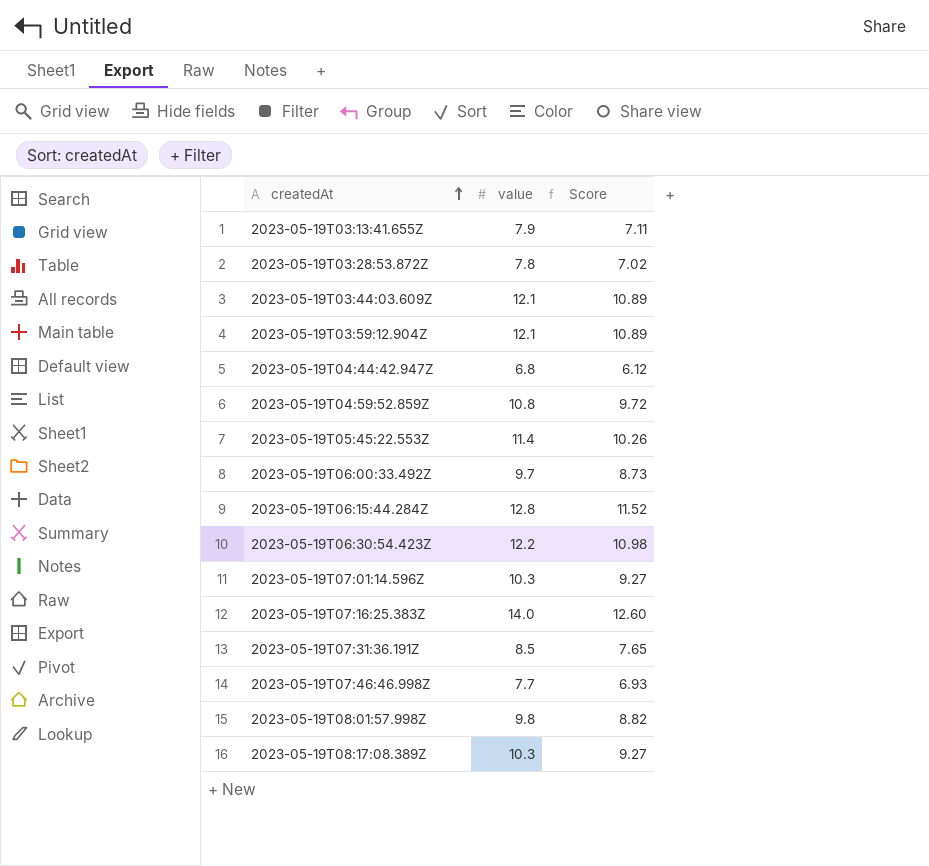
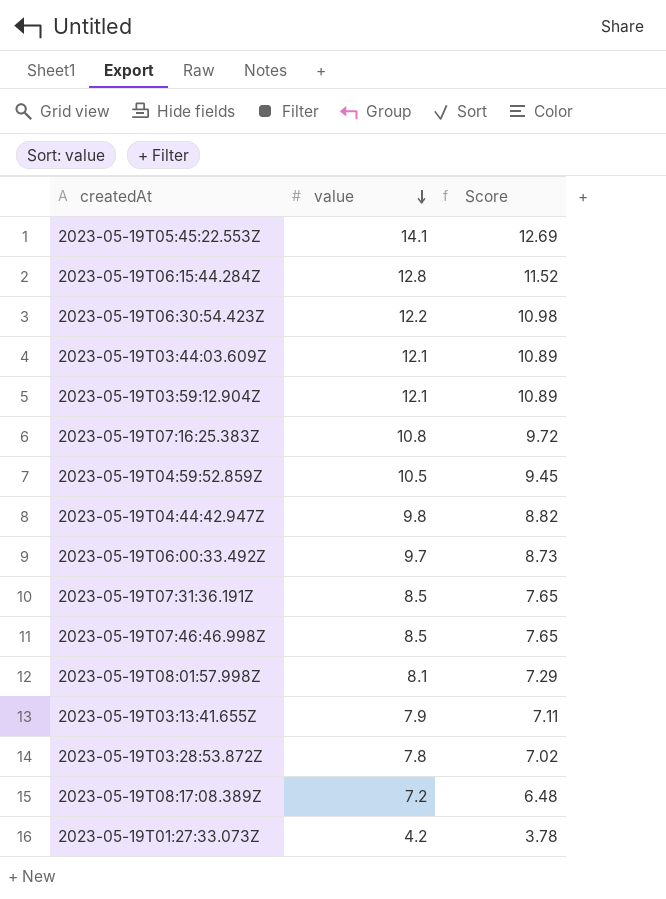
row order: createdAt ascending -> value descending
row 2023-05-19T07:01:14.596Z: 10.3 | 9.27 -> none
2023-05-19T05:45:22.553Z | value: 11.4 -> 14.1
2023-05-19T05:45:22.553Z | Score: 10.26 -> 12.69
2023-05-19T07:16:25.383Z | value: 14.0 -> 10.8
2023-05-19T07:16:25.383Z | Score: 12.60 -> 9.72
2023-05-19T04:59:52.859Z | value: 10.8 -> 10.5
2023-05-19T04:59:52.859Z | Score: 9.72 -> 9.45
2023-05-19T04:44:42.947Z | value: 6.8 -> 9.8
2023-05-19T04:44:42.947Z | Score: 6.12 -> 8.82
2023-05-19T07:46:46.998Z | value: 7.7 -> 8.5
2023-05-19T07:46:46.998Z | Score: 6.93 -> 7.65
2023-05-19T08:01:57.998Z | value: 9.8 -> 8.1
2023-05-19T08:01:57.998Z | Score: 8.82 -> 7.29
2023-05-19T08:17:08.389Z | value: 10.3 -> 7.2
2023-05-19T08:17:08.389Z | Score: 9.27 -> 6.48
row 2023-05-19T01:27:33.073Z: none -> 4.2 | 3.78

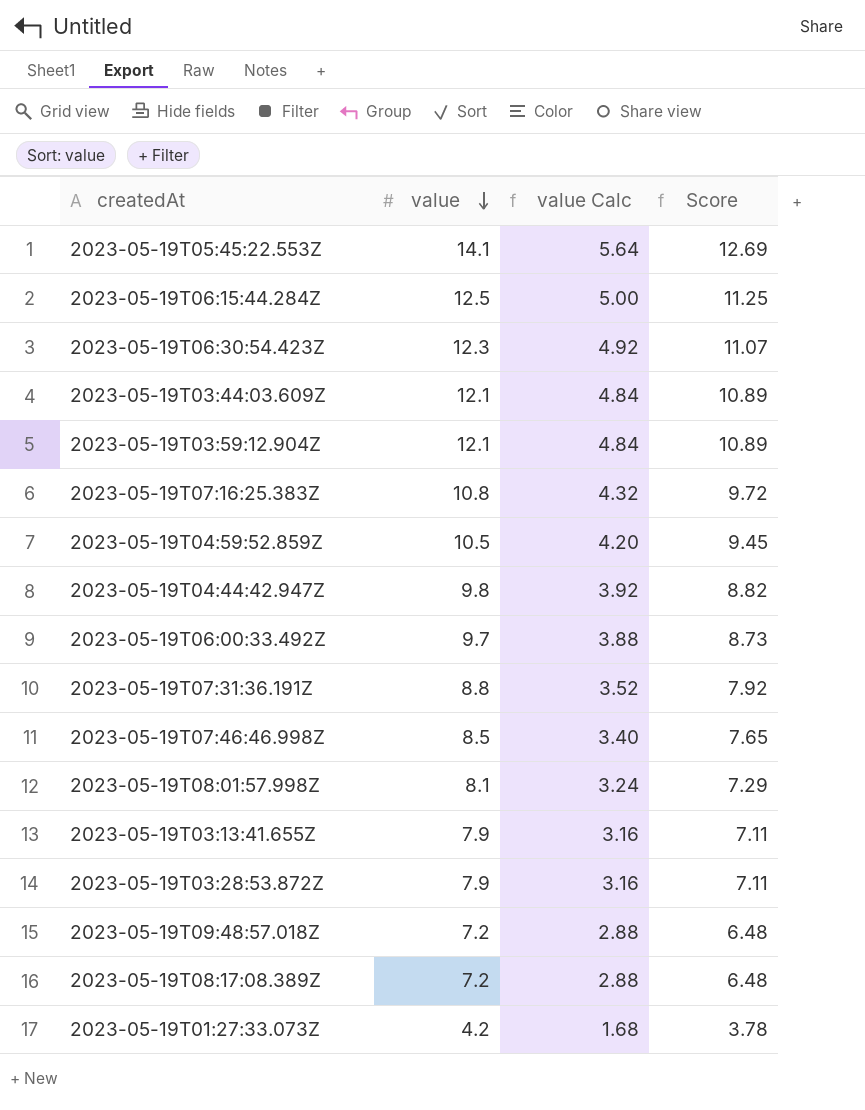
column value Calc | formula: none -> [value] * 0.4
2023-05-19T06:15:44.284Z | value: 12.8 -> 12.5
2023-05-19T06:15:44.284Z | Score: 11.52 -> 11.25
2023-05-19T06:30:54.423Z | value: 12.2 -> 12.3
2023-05-19T06:30:54.423Z | Score: 10.98 -> 11.07
2023-05-19T07:31:36.191Z | value: 8.5 -> 8.8
2023-05-19T07:31:36.191Z | Score: 7.65 -> 7.92
2023-05-19T03:28:53.872Z | value: 7.8 -> 7.9
2023-05-19T03:28:53.872Z | Score: 7.02 -> 7.11
row 2023-05-19T09:48:57.018Z: none -> 7.2 | 2.88 | 6.48

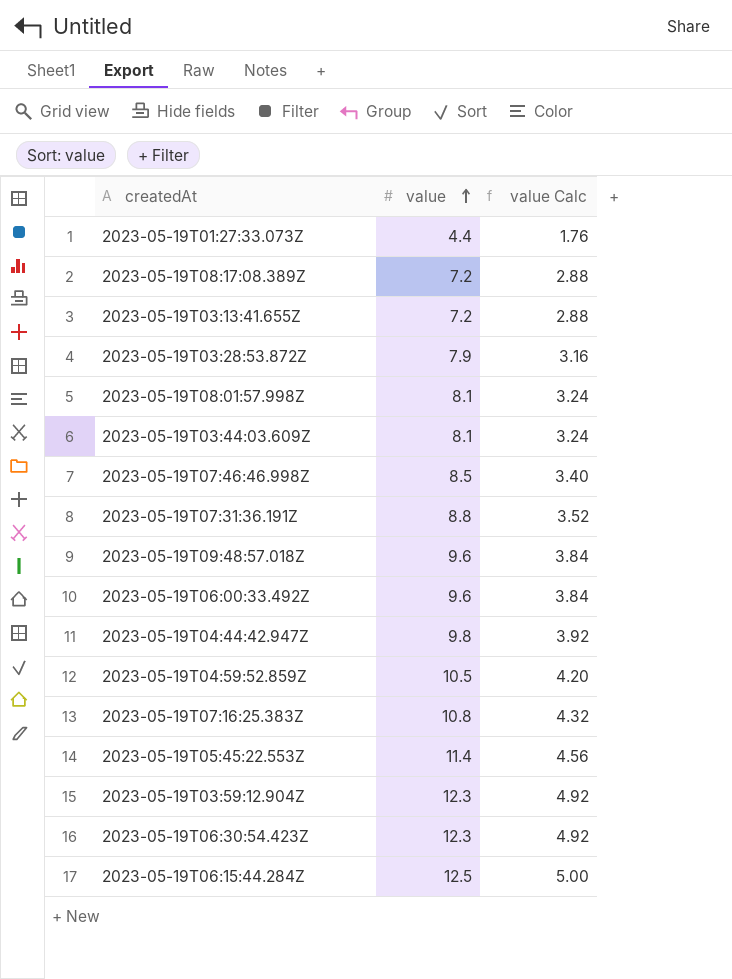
row order: value descending -> value ascending
column Score | formula: [value] * 0.9 -> none
2023-05-19T01:27:33.073Z | value: 4.2 -> 4.4
2023-05-19T01:27:33.073Z | value Calc: 1.68 -> 1.76
2023-05-19T03:13:41.655Z | value: 7.9 -> 7.2
2023-05-19T03:13:41.655Z | value Calc: 3.16 -> 2.88
2023-05-19T03:44:03.609Z | value: 12.1 -> 8.1
2023-05-19T03:44:03.609Z | value Calc: 4.84 -> 3.24
2023-05-19T09:48:57.018Z | value: 7.2 -> 9.6
2023-05-19T09:48:57.018Z | value Calc: 2.88 -> 3.84
2023-05-19T06:00:33.492Z | value: 9.7 -> 9.6
2023-05-19T06:00:33.492Z | value Calc: 3.88 -> 3.84
2023-05-19T05:45:22.553Z | value: 14.1 -> 11.4
2023-05-19T05:45:22.553Z | value Calc: 5.64 -> 4.56
2023-05-19T03:59:12.904Z | value: 12.1 -> 12.3
2023-05-19T03:59:12.904Z | value Calc: 4.84 -> 4.92

